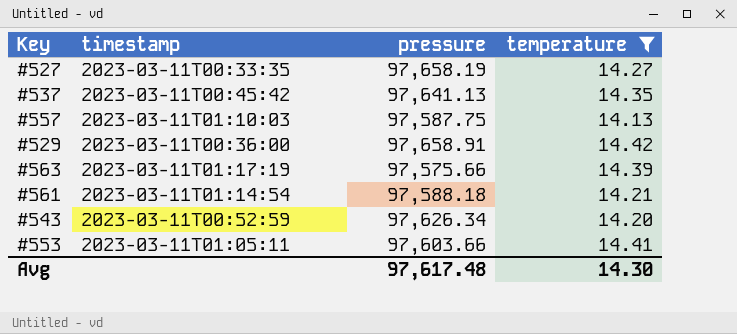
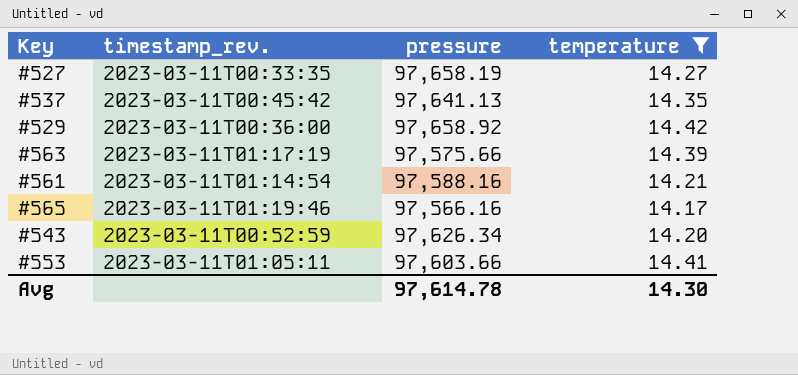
column name: timestamp -> timestamp_rev.
row #557: 2023-03-11T01:10:03 | 97,587.75 | 14.13 -> none
#529 | pressure: 97,658.91 -> 97,658.92
#561 | pressure: 97,588.18 -> 97,588.16
row #565: none -> 2023-03-11T01:19:46 | 97,566.16 | 14.17
Avg | pressure: 97,617.48 -> 97,614.78

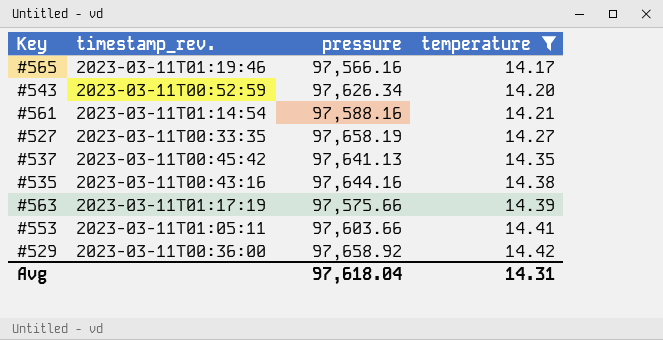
row order: none -> temperature ascending
row #535: none -> 2023-03-11T00:43:16 | 97,644.16 | 14.38
Avg | pressure: 97,614.78 -> 97,618.04
Avg | temperature: 14.30 -> 14.31

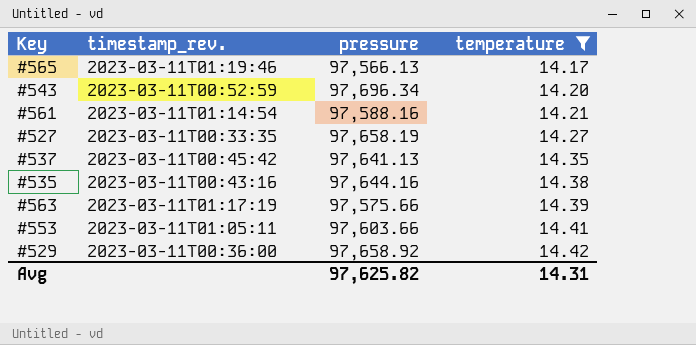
#565 | pressure: 97,566.16 -> 97,566.13
#543 | pressure: 97,626.34 -> 97,696.34
Avg | pressure: 97,618.04 -> 97,625.82

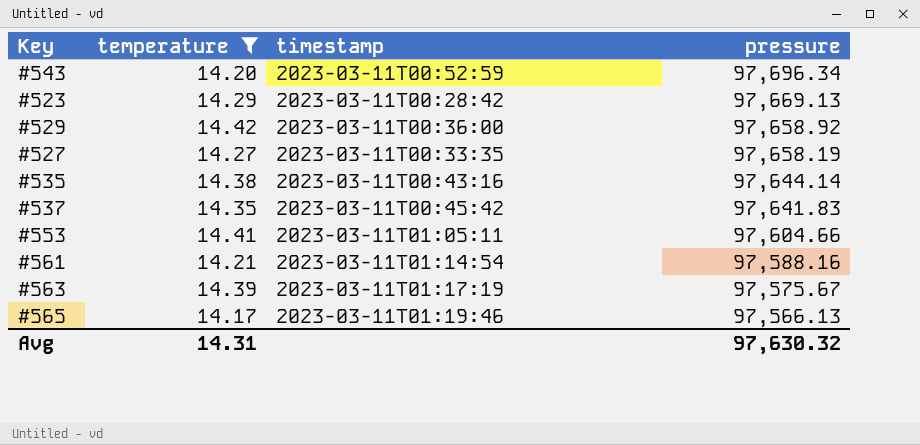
row order: temperature ascending -> pressure descending
column temperature | position: 4 -> 2
column name: timestamp_rev. -> timestamp
row #523: none -> 14.29 | 2023-03-11T00:28:42 | 97,669.13
#535 | pressure: 97,644.16 -> 97,644.14
#537 | pressure: 97,641.13 -> 97,641.83
#553 | pressure: 97,603.66 -> 97,604.66
#563 | pressure: 97,575.66 -> 97,575.67
Avg | pressure: 97,625.82 -> 97,630.32

